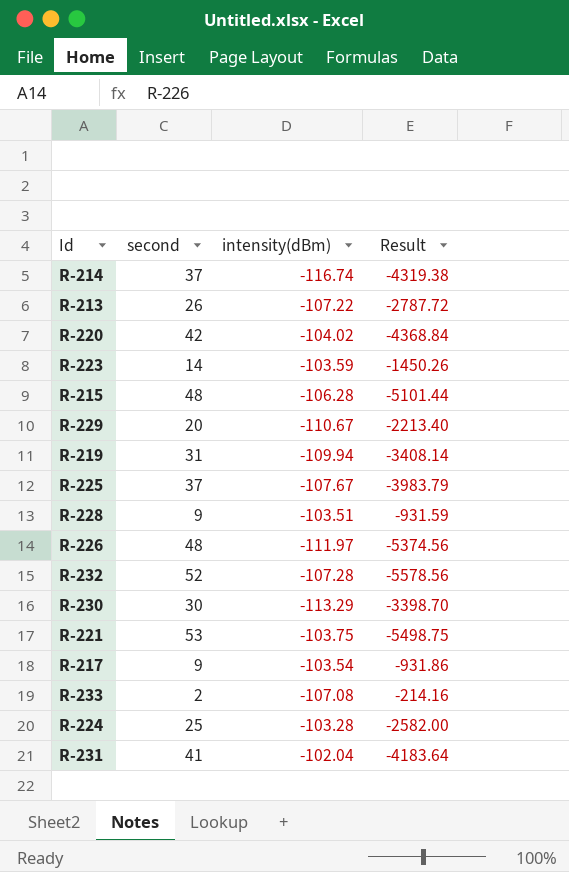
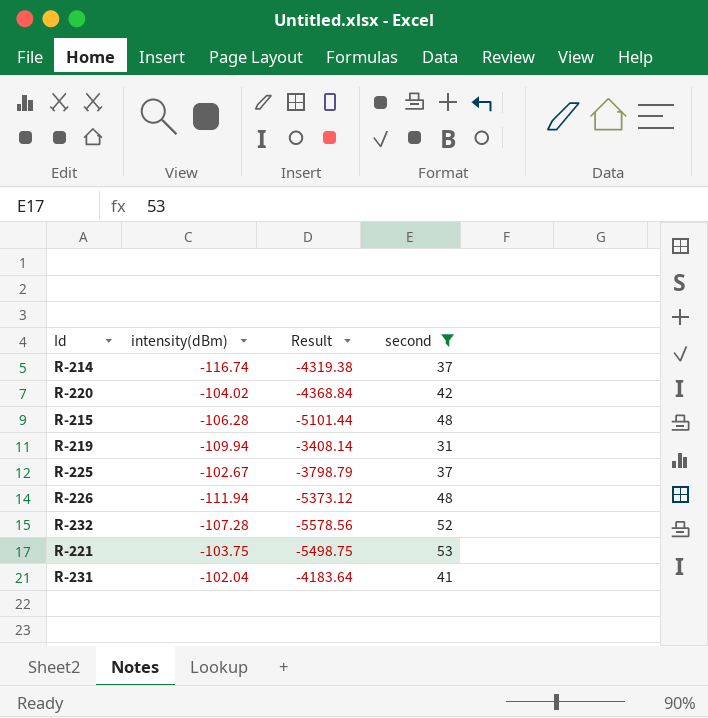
filter: none -> second >= 31
column second | position: 2 -> 4
R-225 | intensity(dBm): -107.67 -> -102.67
R-225 | Result: -3983.79 -> -3798.79
R-226 | intensity(dBm): -111.97 -> -111.94
R-226 | Result: -5374.56 -> -5373.12

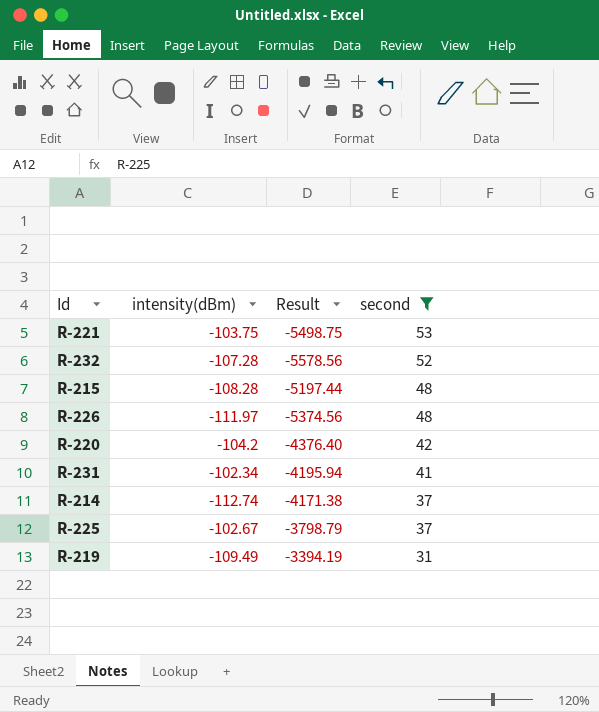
row order: none -> second descending
R-215 | intensity(dBm): -106.28 -> -108.28
R-215 | Result: -5101.44 -> -5197.44
R-226 | intensity(dBm): -111.94 -> -111.97
R-226 | Result: -5373.12 -> -5374.56
R-220 | intensity(dBm): -104.02 -> -104.2
R-220 | Result: -4368.84 -> -4376.40
R-231 | intensity(dBm): -102.04 -> -102.34
R-231 | Result: -4183.64 -> -4195.94
R-214 | intensity(dBm): -116.74 -> -112.74
R-214 | Result: -4319.38 -> -4171.38
R-219 | intensity(dBm): -109.94 -> -109.49
R-219 | Result: -3408.14 -> -3394.19

